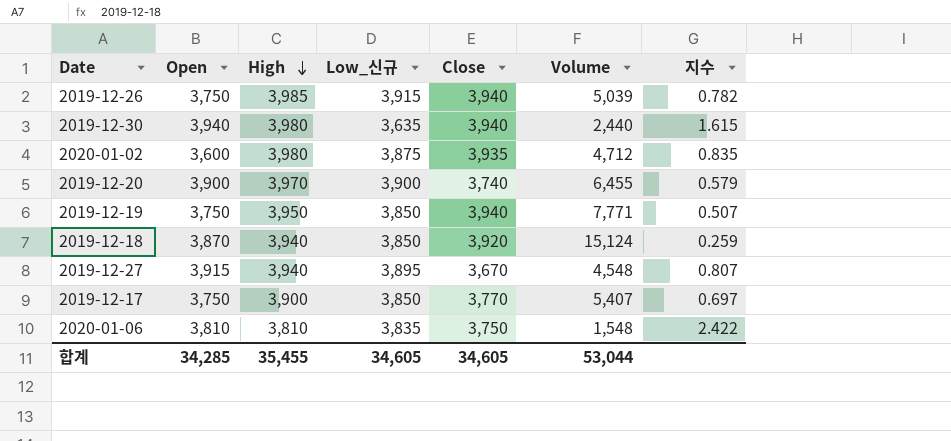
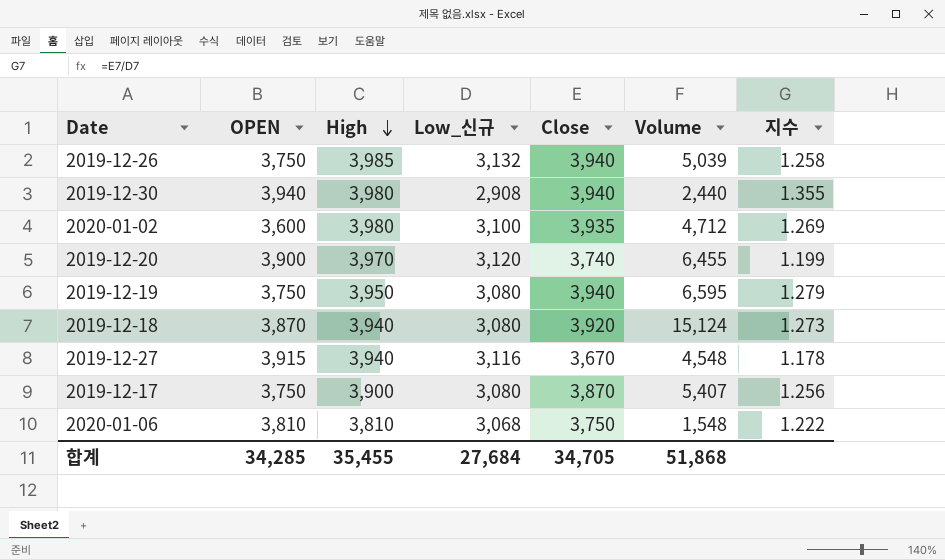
column name: Open -> OPEN
column 지수 | formula: [Close] / [Volume] -> [Close] / [Low_신규]
2019-12-26 | Low_신규: 3,915 -> 3,132
2019-12-30 | Low_신규: 3,635 -> 2,908
2020-01-02 | Low_신규: 3,875 -> 3,100
2019-12-20 | Low_신규: 3,900 -> 3,120
2019-12-19 | Low_신규: 3,850 -> 3,080
2019-12-19 | Volume: 7,771 -> 6,595
2019-12-18 | Low_신규: 3,850 -> 3,080
2019-12-27 | Low_신규: 3,895 -> 3,116
2019-12-17 | Low_신규: 3,850 -> 3,080
2019-12-17 | Close: 3,770 -> 3,870
2020-01-06 | Low_신규: 3,835 -> 3,068
합계 | Low_신규: 34,605 -> 27,684
합계 | Close: 34,605 -> 34,705
합계 | Volume: 53,044 -> 51,868

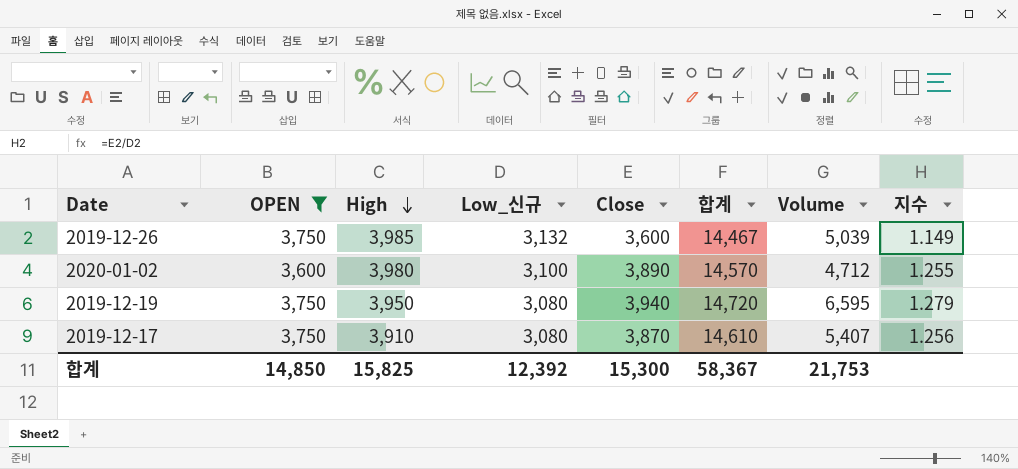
filter: none -> OPEN <= 3,750
column 합계 | formula: none -> [OPEN] + [High] + [Low_신규] + [Close]
2019-12-26 | Close: 3,940 -> 3,600
2019-12-26 | 지수: 1.258 -> 1.149
2020-01-02 | Close: 3,935 -> 3,890
2020-01-02 | 지수: 1.269 -> 1.255
2019-12-17 | High: 3,900 -> 3,910
합계 | OPEN: 34,285 -> 14,850
합계 | High: 35,455 -> 15,825
합계 | Low_신규: 27,684 -> 12,392
합계 | Close: 34,705 -> 15,300
합계 | Volume: 51,868 -> 21,753

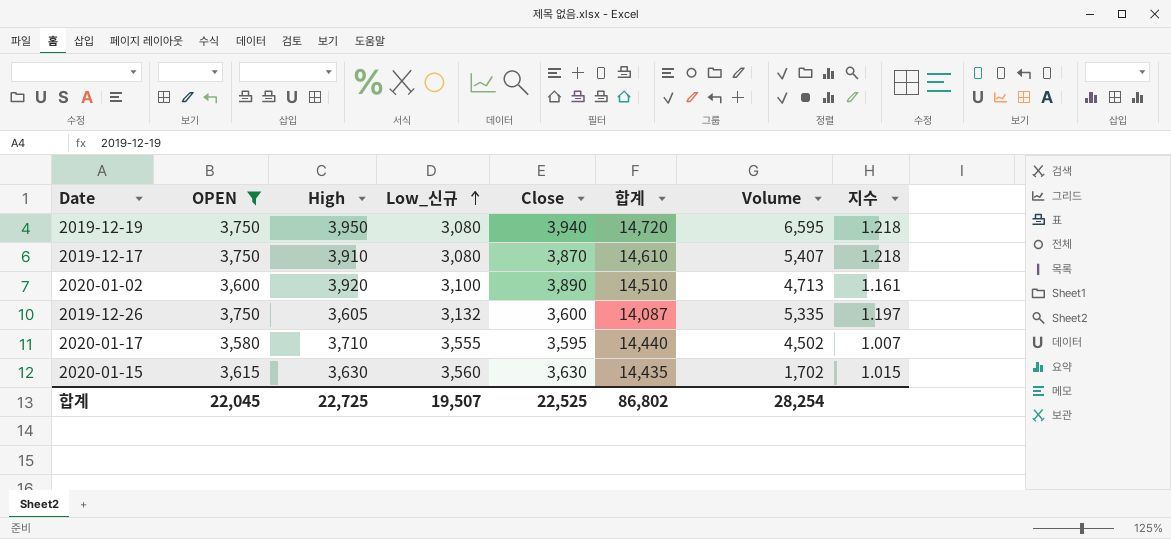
row order: High descending -> Low_신규 ascending
column 지수 | formula: [Close] / [Low_신규] -> [OPEN] / [Low_신규]
2020-01-02 | High: 3,980 -> 3,920
2020-01-02 | 합계: 14,570 -> 14,510
2020-01-02 | Volume: 4,712 -> 4,713
2019-12-26 | High: 3,985 -> 3,605
2019-12-26 | 합계: 14,467 -> 14,087
2019-12-26 | Volume: 5,039 -> 5,335
row 2020-01-17: none -> 3,580 | 3,710 | 3,555 | 3,595 | 14,440 | 4,502 | 1.007
row 2020-01-15: none -> 3,615 | 3,630 | 3,560 | 3,630 | 14,435 | 1,702 | 1.015
합계 | OPEN: 14,850 -> 22,045
합계 | High: 15,825 -> 22,725
합계 | Low_신규: 12,392 -> 19,507
합계 | Close: 15,300 -> 22,525
합계 | 합계: 58,367 -> 86,802
합계 | Volume: 21,753 -> 28,254

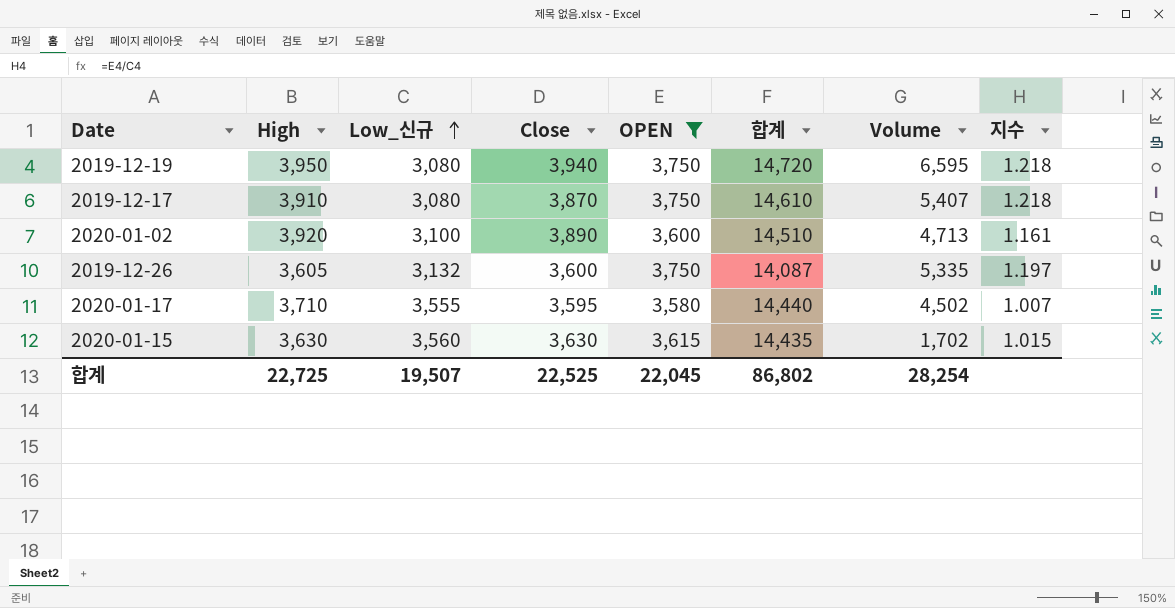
column OPEN | position: 2 -> 5

